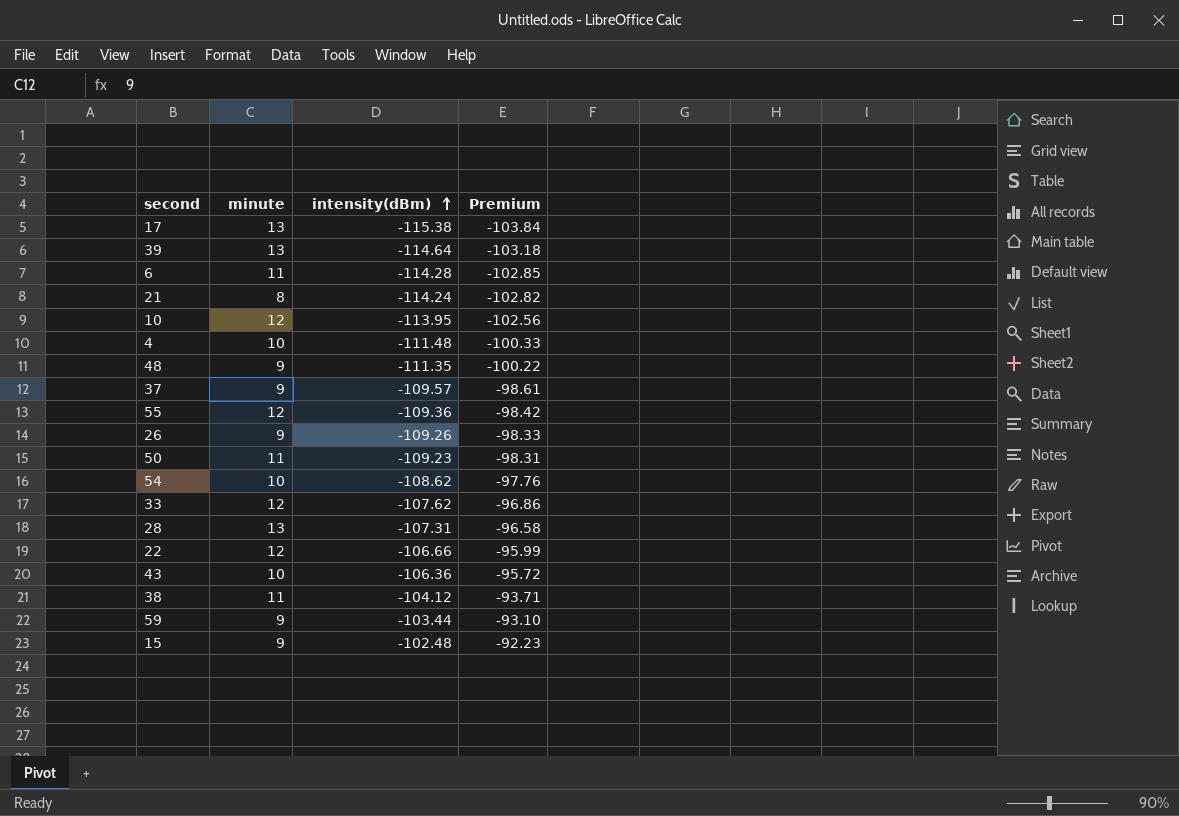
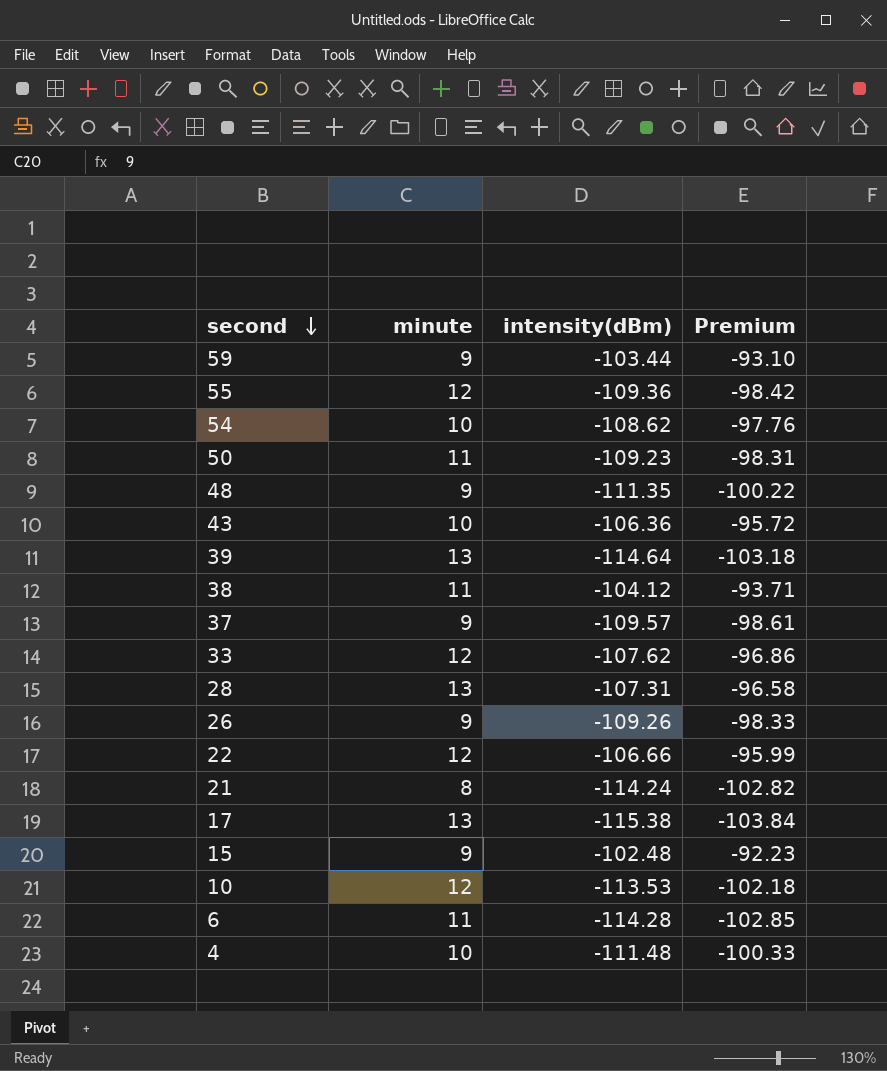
row order: intensity(dBm) ascending -> second descending
10 | intensity(dBm): -113.95 -> -113.53
10 | Premium: -102.56 -> -102.18

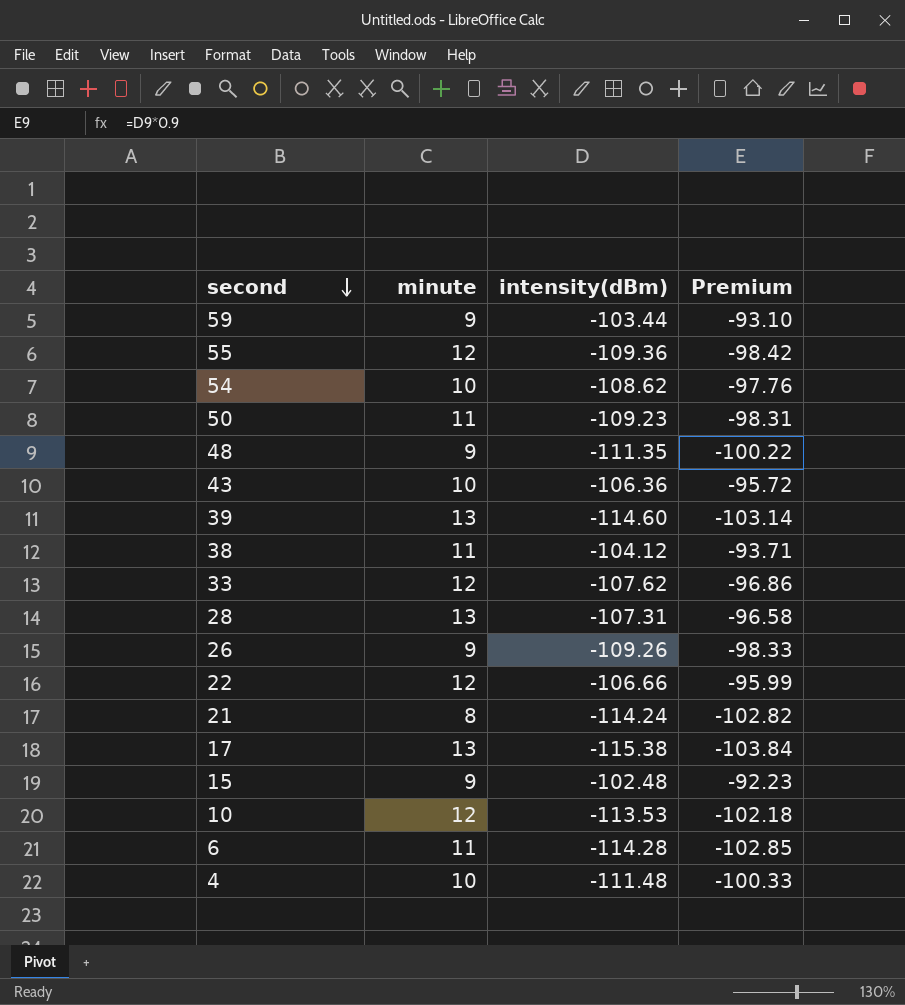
row 37: 9 | -109.57 | -98.61 -> none
39 | intensity(dBm): -114.64 -> -114.60
39 | Premium: -103.18 -> -103.14

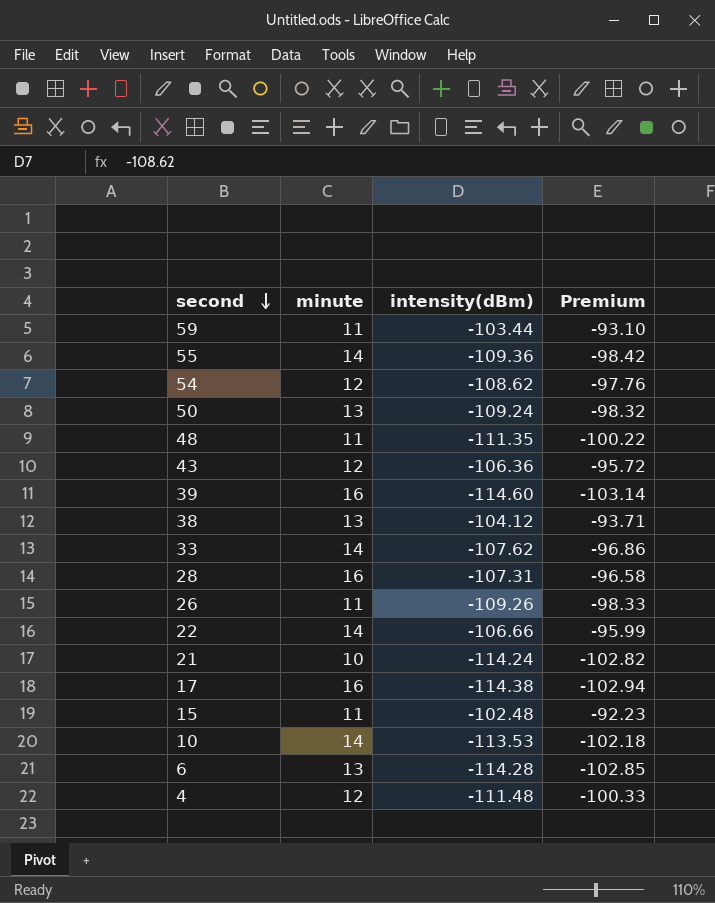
59 | minute: 9 -> 11
55 | minute: 12 -> 14
54 | minute: 10 -> 12
50 | minute: 11 -> 13
50 | intensity(dBm): -109.23 -> -109.24
50 | Premium: -98.31 -> -98.32
48 | minute: 9 -> 11
43 | minute: 10 -> 12
39 | minute: 13 -> 16
38 | minute: 11 -> 13
33 | minute: 12 -> 14
28 | minute: 13 -> 16
26 | minute: 9 -> 11
22 | minute: 12 -> 14
21 | minute: 8 -> 10
17 | minute: 13 -> 16
17 | intensity(dBm): -115.38 -> -114.38
17 | Premium: -103.84 -> -102.94
15 | minute: 9 -> 11
10 | minute: 12 -> 14
6 | minute: 11 -> 13
4 | minute: 10 -> 12

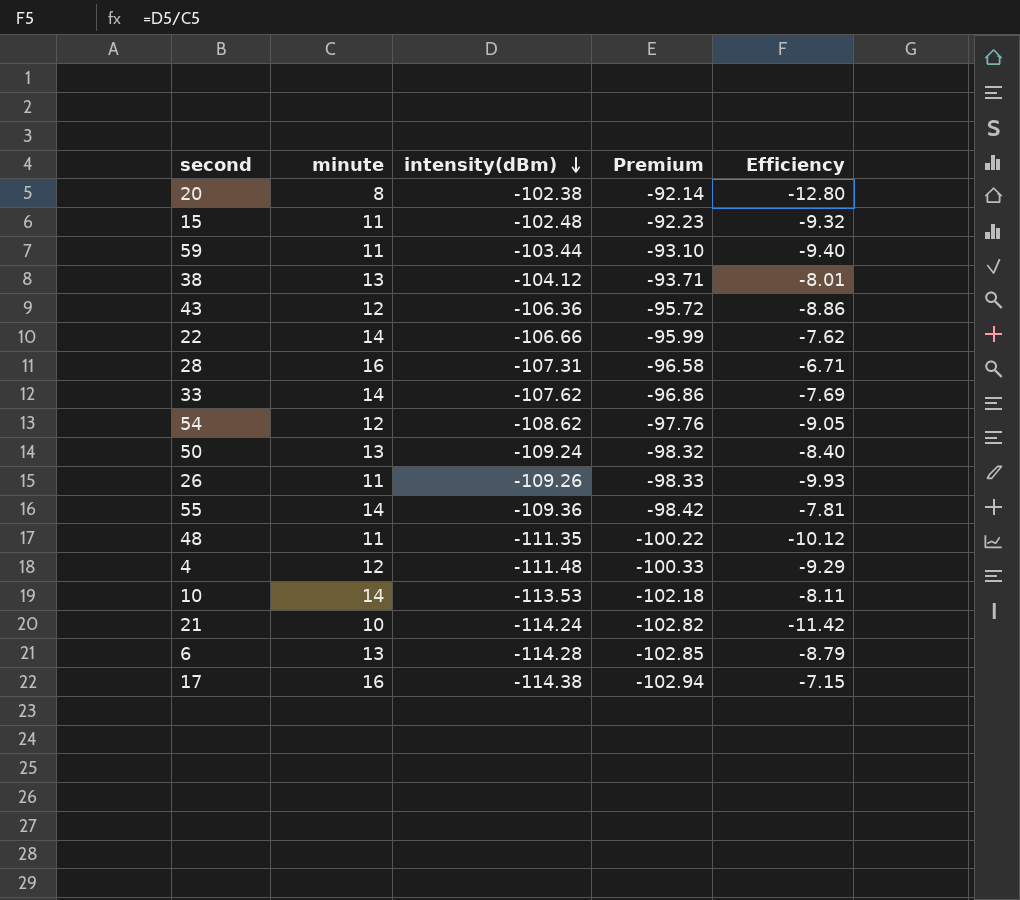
row order: second descending -> intensity(dBm) descending
column Efficiency | formula: none -> [intensity(dBm)] / [minute]
row 39: 16 | -114.60 | -103.14 -> none
row 20: none -> 8 | -102.38 | -92.14 | -12.80

